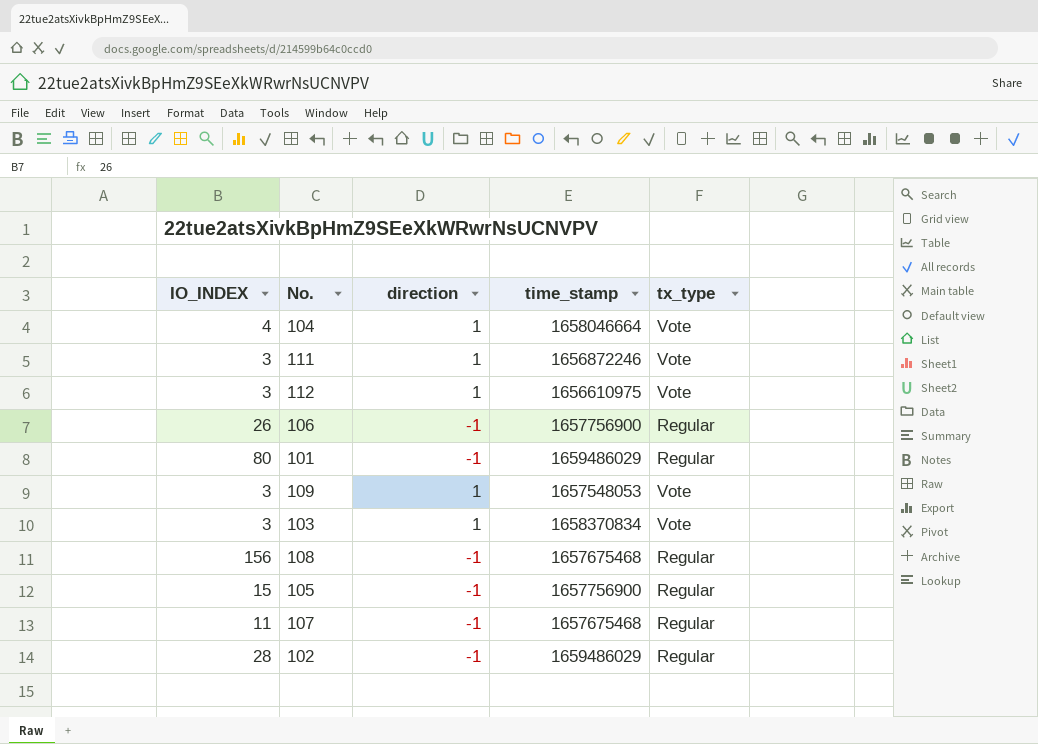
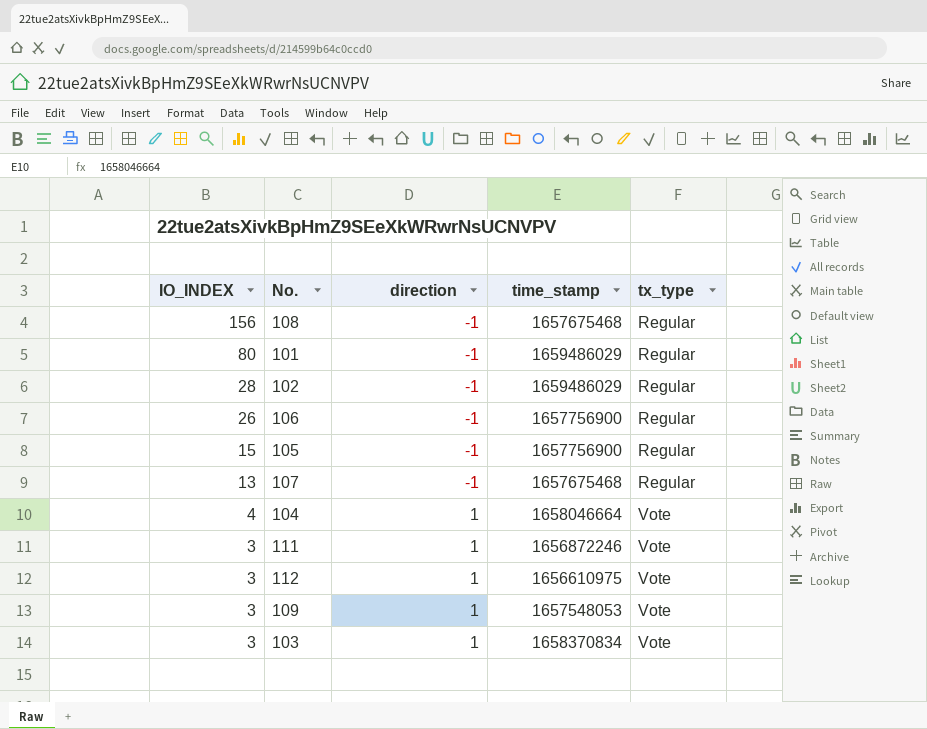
row order: none -> IO_INDEX descending
107 | IO_INDEX: 11 -> 13

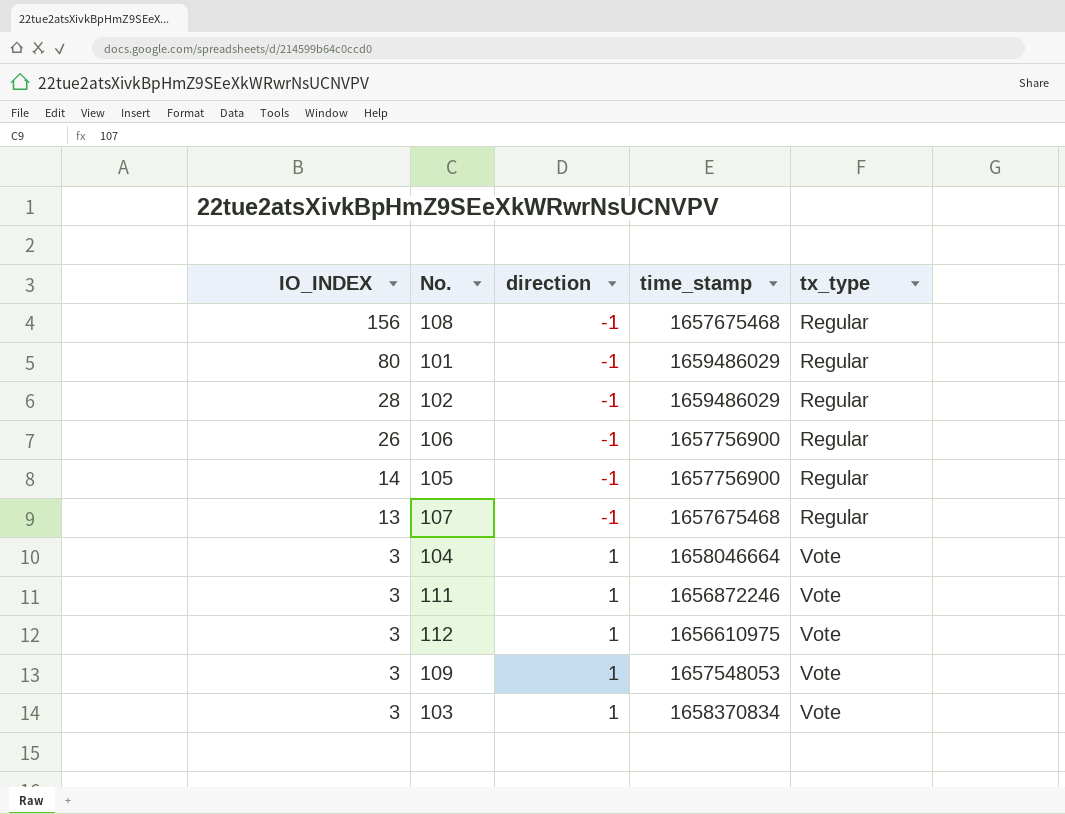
105 | IO_INDEX: 15 -> 14
104 | IO_INDEX: 4 -> 3

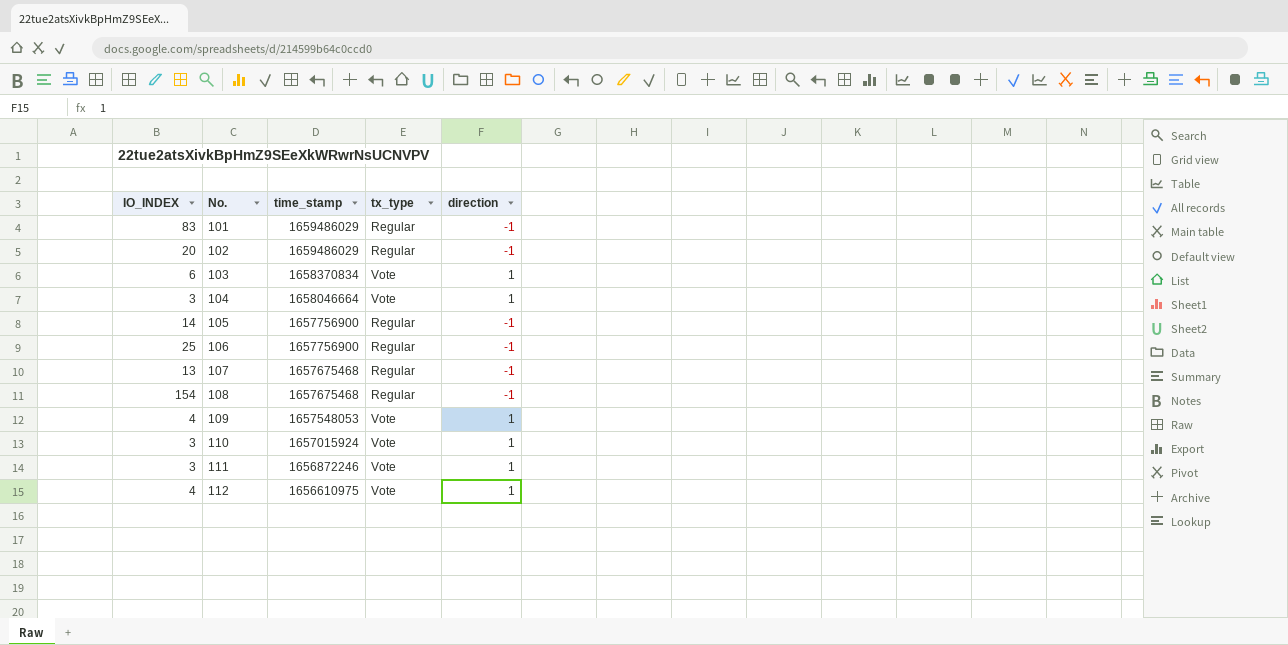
row order: IO_INDEX descending -> No. ascending
column direction | position: 3 -> 5
101 | IO_INDEX: 80 -> 83
102 | IO_INDEX: 28 -> 20
103 | IO_INDEX: 3 -> 6
106 | IO_INDEX: 26 -> 25
108 | IO_INDEX: 156 -> 154
109 | IO_INDEX: 3 -> 4
row 110: none -> 3 | 1657015924 | Vote | 1
112 | IO_INDEX: 3 -> 4

